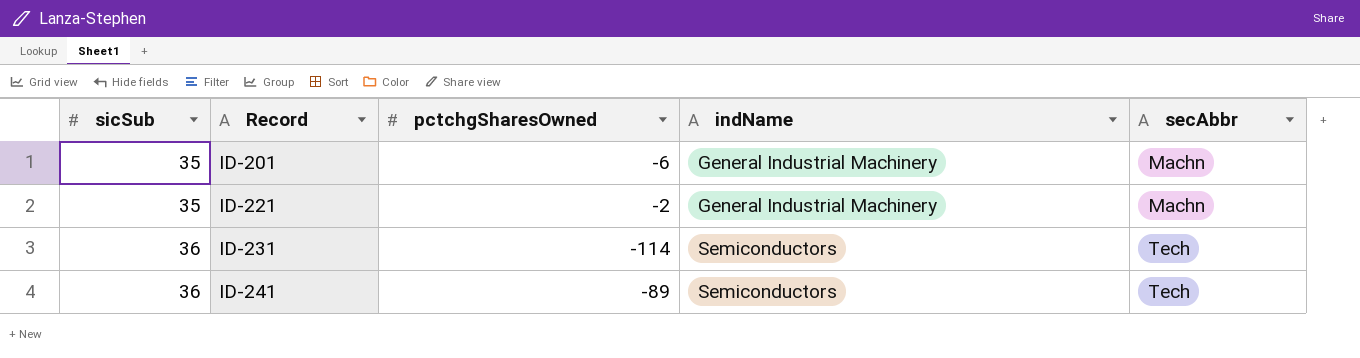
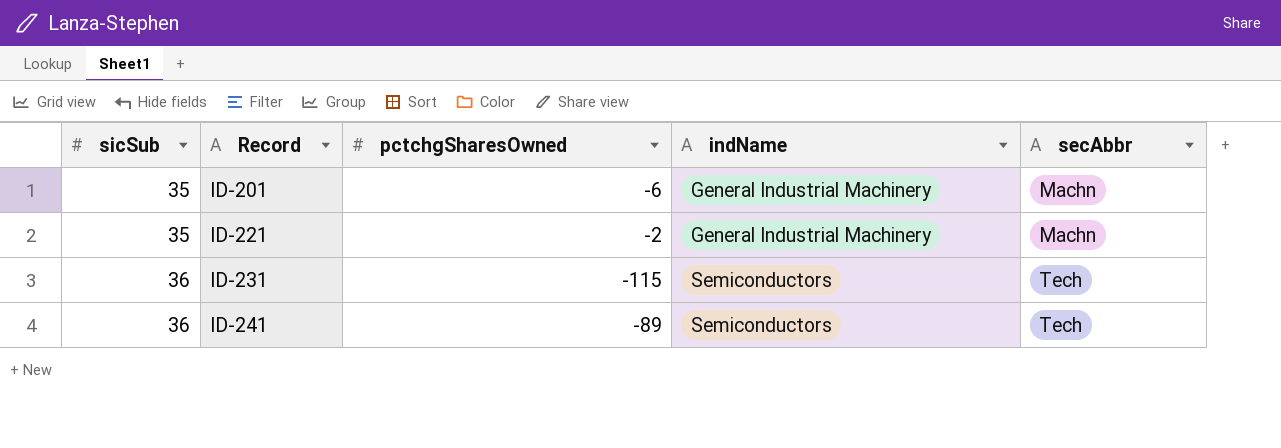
ID-231 | pctchgSharesOwned: -114 -> -115

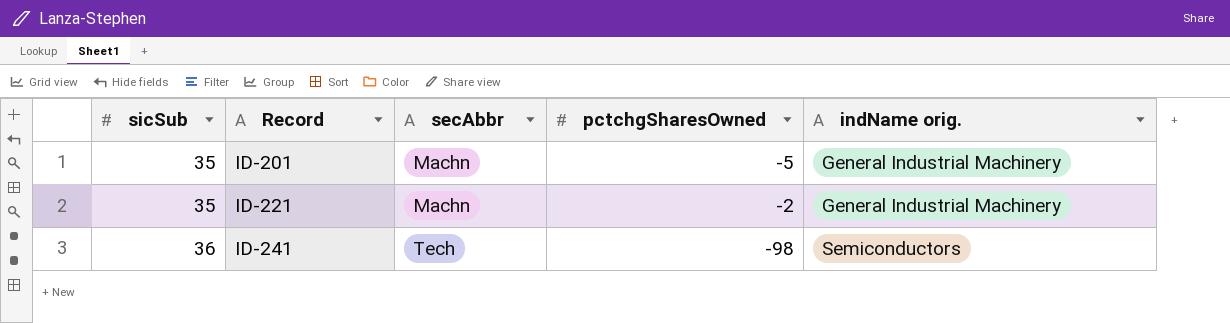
column secAbbr | position: 5 -> 3
column name: indName -> indName orig.
row ID-231: 36 | -115 | Semiconductors | Tech -> none
ID-201 | pctchgSharesOwned: -6 -> -5
ID-241 | pctchgSharesOwned: -89 -> -98

